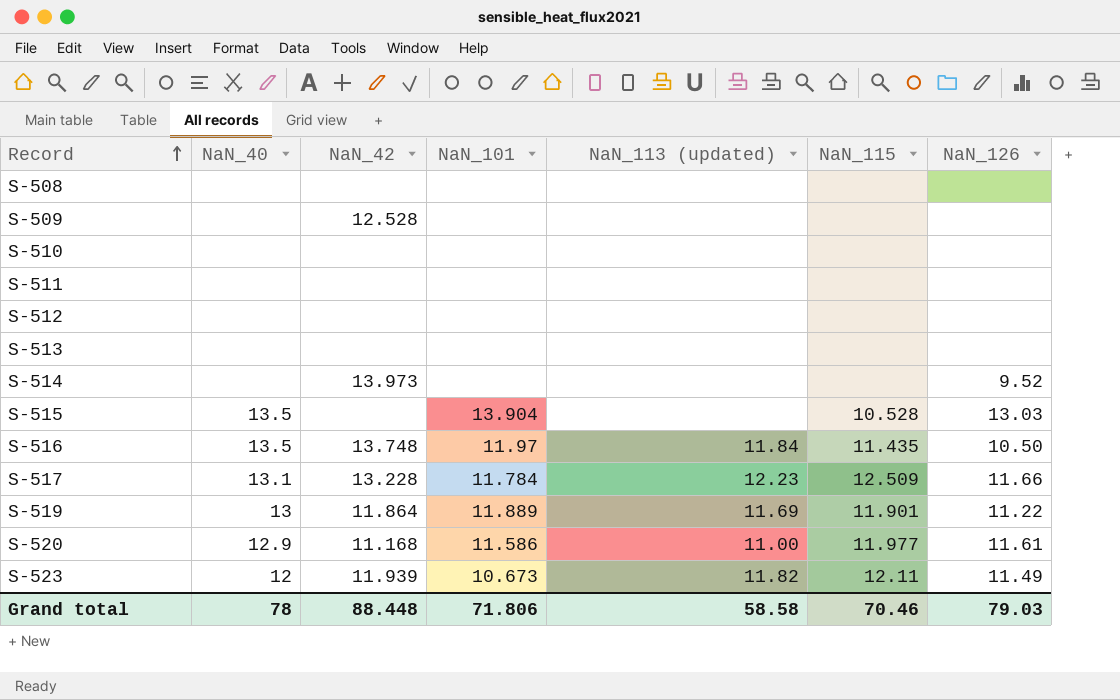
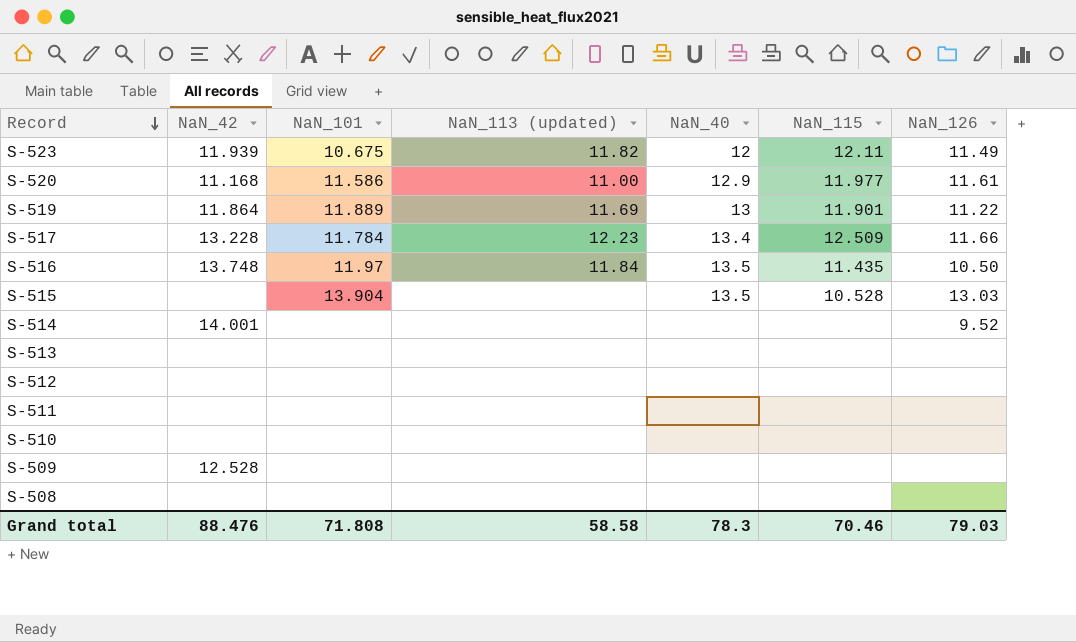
row order: Record ascending -> Record descending
column NaN_40 | position: 2 -> 5
S-523 | NaN_101: 10.673 -> 10.675
S-517 | NaN_40: 13.1 -> 13.4
S-514 | NaN_42: 13.973 -> 14.001
Grand total | NaN_42: 88.448 -> 88.476
Grand total | NaN_101: 71.806 -> 71.808
Grand total | NaN_40: 78 -> 78.3

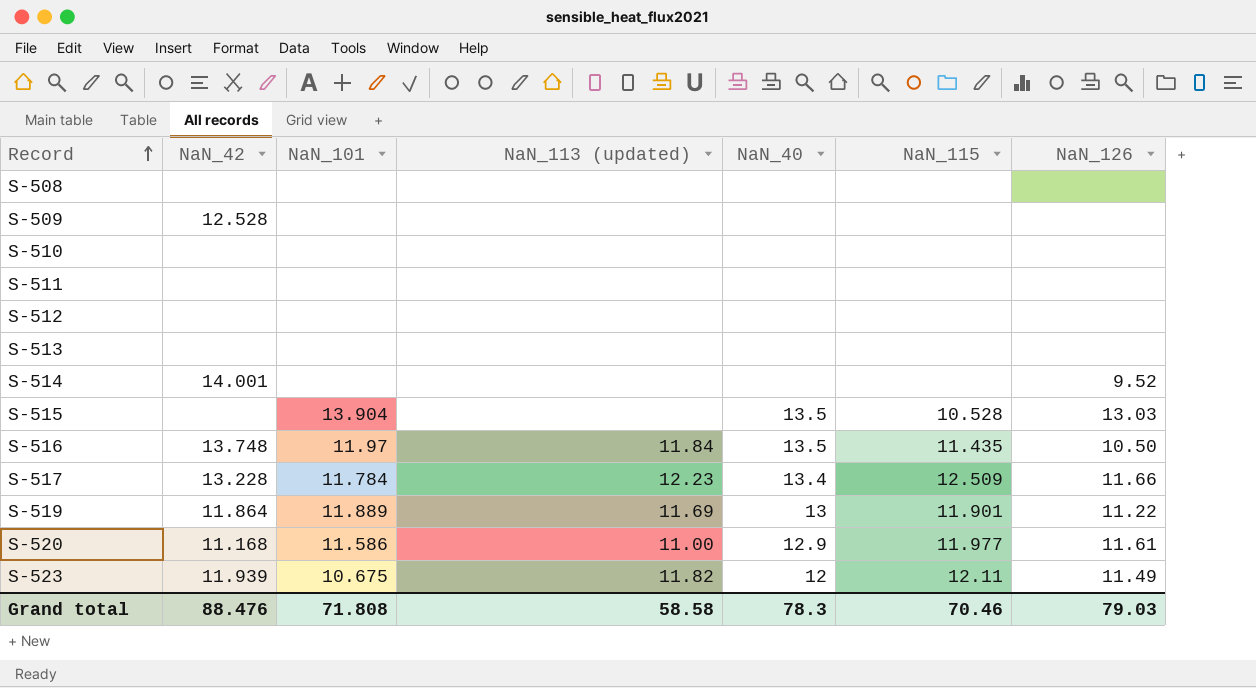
row order: Record descending -> Record ascending

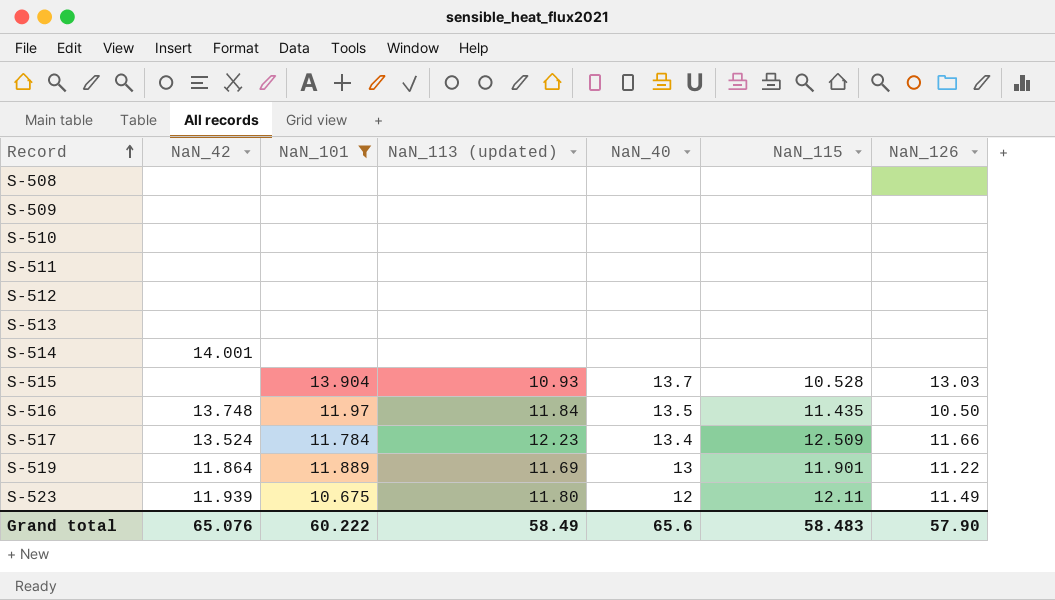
filter: none -> NaN_101 != 11.586
S-509 | NaN_42: 12.528 -> none
S-514 | NaN_126: 9.52 -> none
S-515 | NaN_113 (updated): none -> 10.93
S-515 | NaN_40: 13.5 -> 13.7
S-517 | NaN_42: 13.228 -> 13.524
S-523 | NaN_113 (updated): 11.82 -> 11.80
Grand total | NaN_42: 88.476 -> 65.076
Grand total | NaN_101: 71.808 -> 60.222
Grand total | NaN_113 (updated): 58.58 -> 58.49
Grand total | NaN_40: 78.3 -> 65.6
Grand total | NaN_115: 70.46 -> 58.483
Grand total | NaN_126: 79.03 -> 57.90

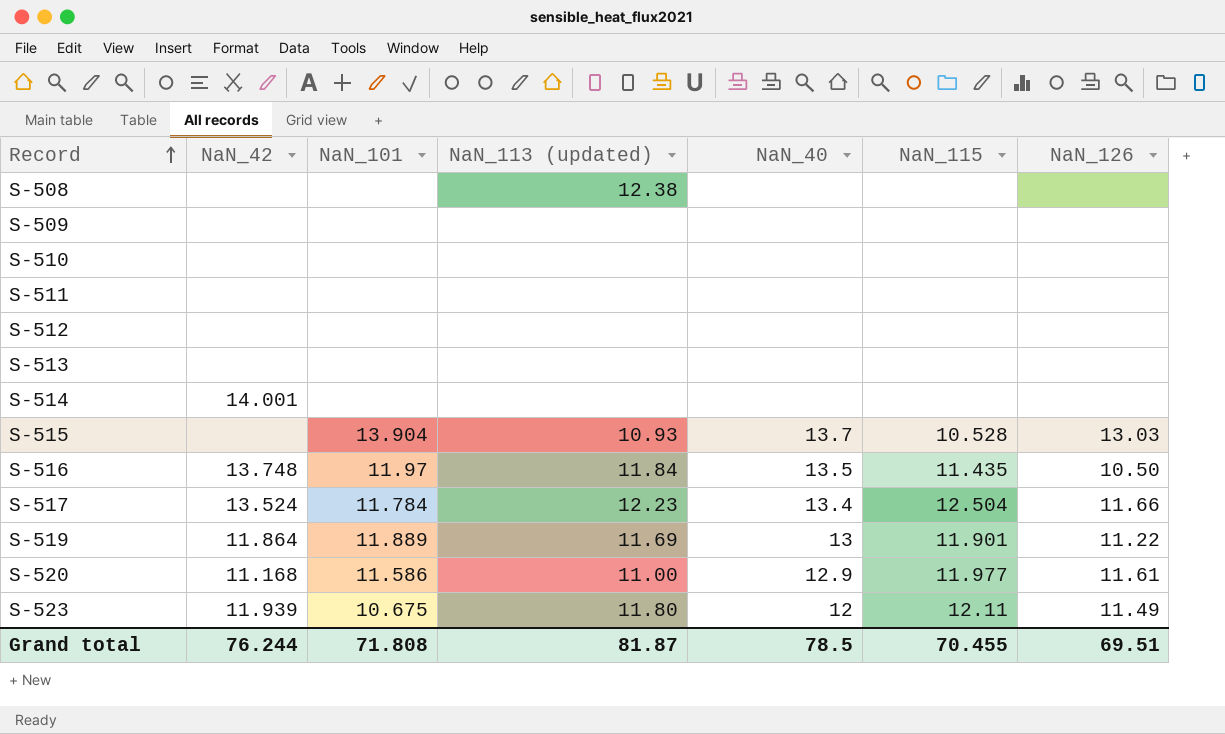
filter: NaN_101 != 11.586 -> none
S-508 | NaN_113 (updated): none -> 12.38
S-517 | NaN_115: 12.509 -> 12.504
Grand total | NaN_42: 65.076 -> 76.244
Grand total | NaN_101: 60.222 -> 71.808
Grand total | NaN_113 (updated): 58.49 -> 81.87
Grand total | NaN_40: 65.6 -> 78.5
Grand total | NaN_115: 58.483 -> 70.455
Grand total | NaN_126: 57.90 -> 69.51

